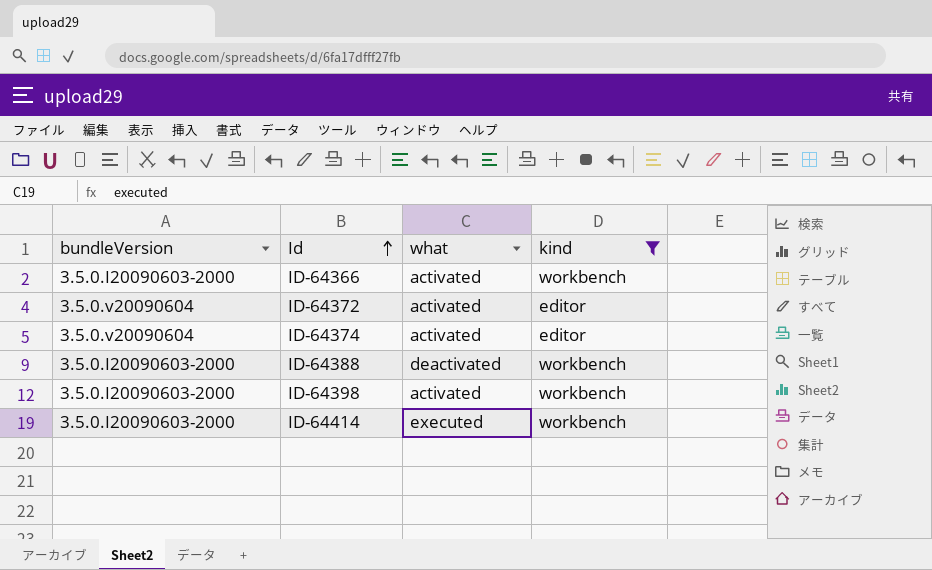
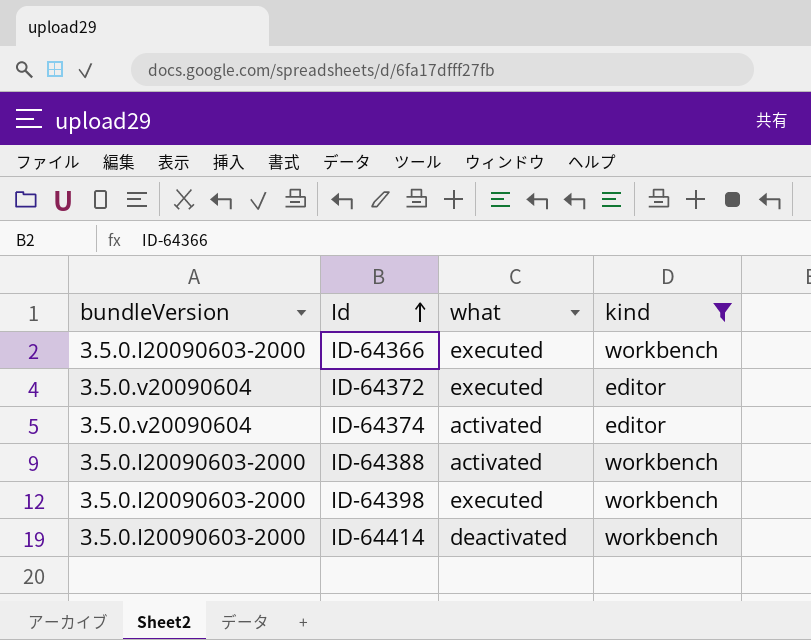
ID-64366 | what: activated -> executed
ID-64372 | what: activated -> executed
ID-64388 | what: deactivated -> activated
ID-64398 | what: activated -> executed
ID-64414 | what: executed -> deactivated

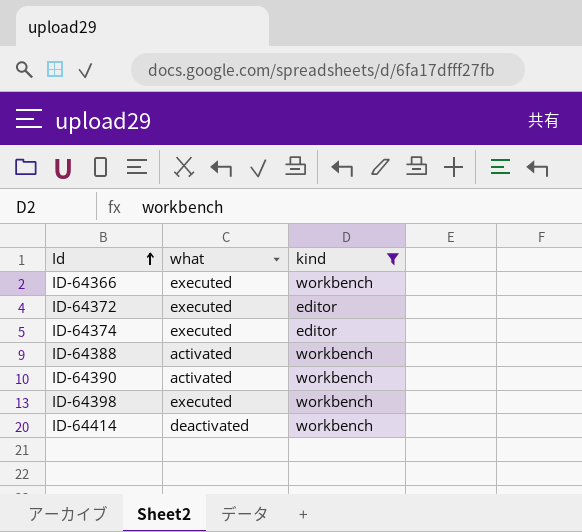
column bundleVersion | position: 1 -> none
ID-64374 | what: activated -> executed
row ID-64390: none -> activated | workbench

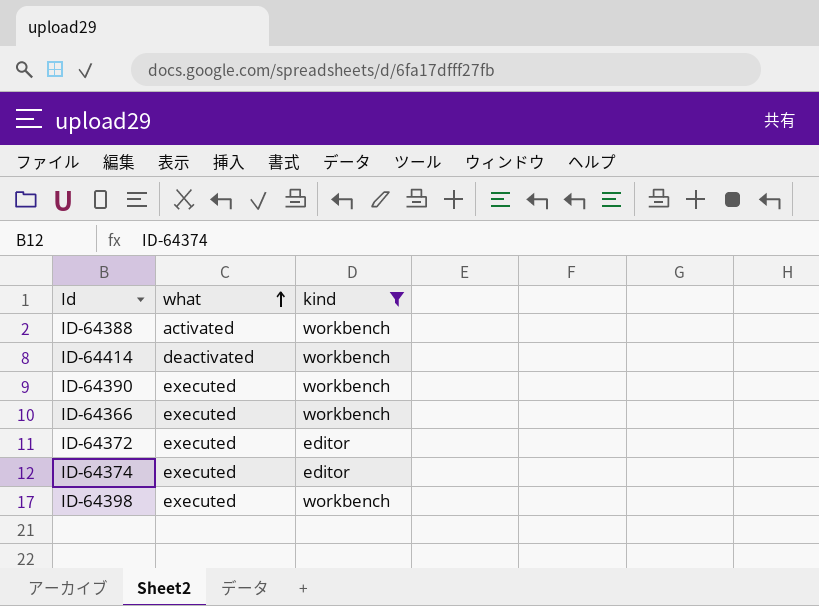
row order: Id ascending -> what ascending
ID-64390 | what: activated -> executed

